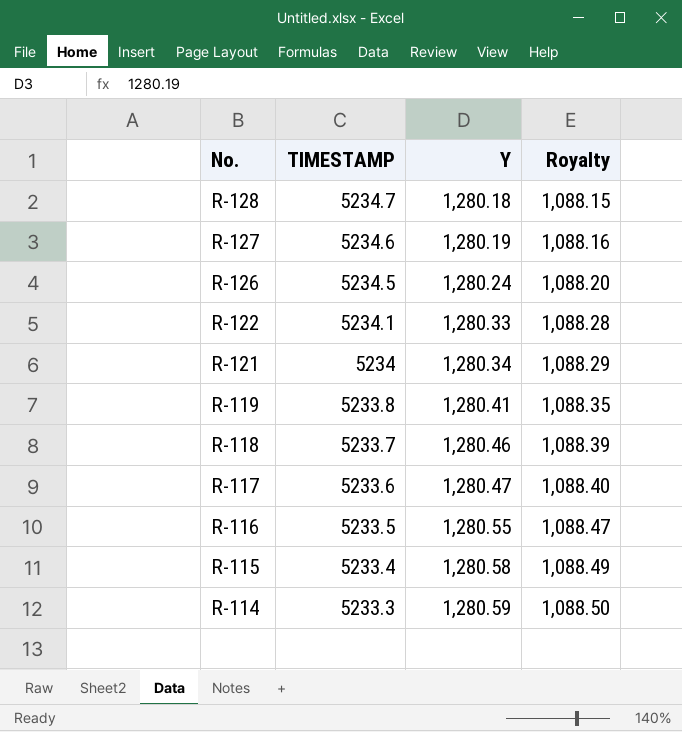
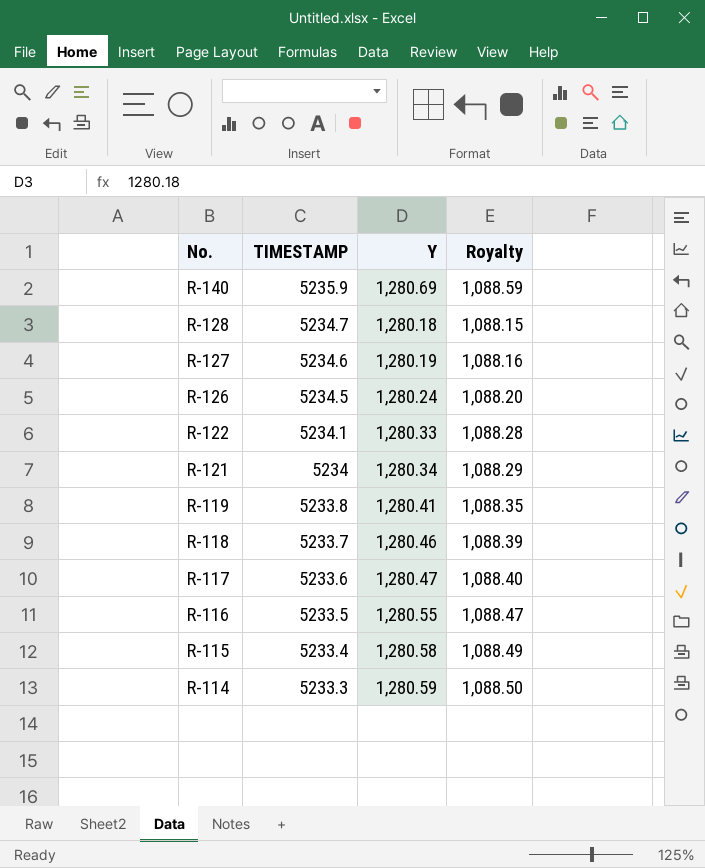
row R-140: none -> 5235.9 | 1,280.69 | 1,088.59

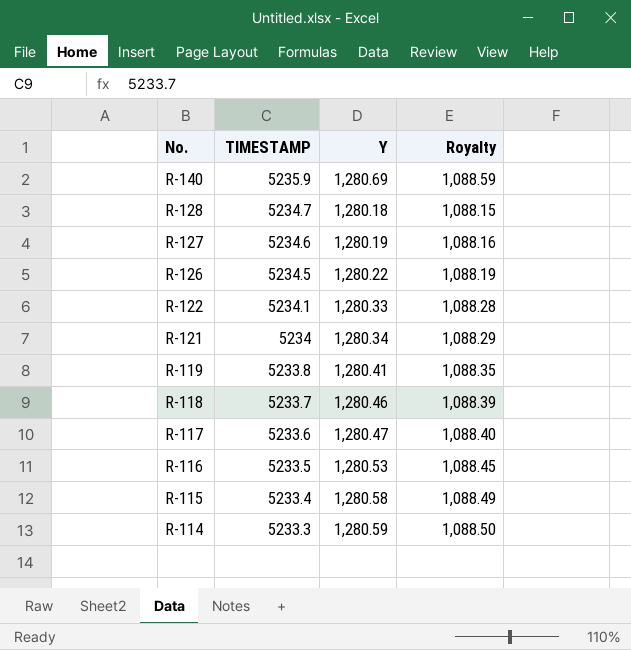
R-126 | Y: 1,280.24 -> 1,280.22
R-126 | Royalty: 1,088.20 -> 1,088.19
R-116 | Y: 1,280.55 -> 1,280.53
R-116 | Royalty: 1,088.47 -> 1,088.45

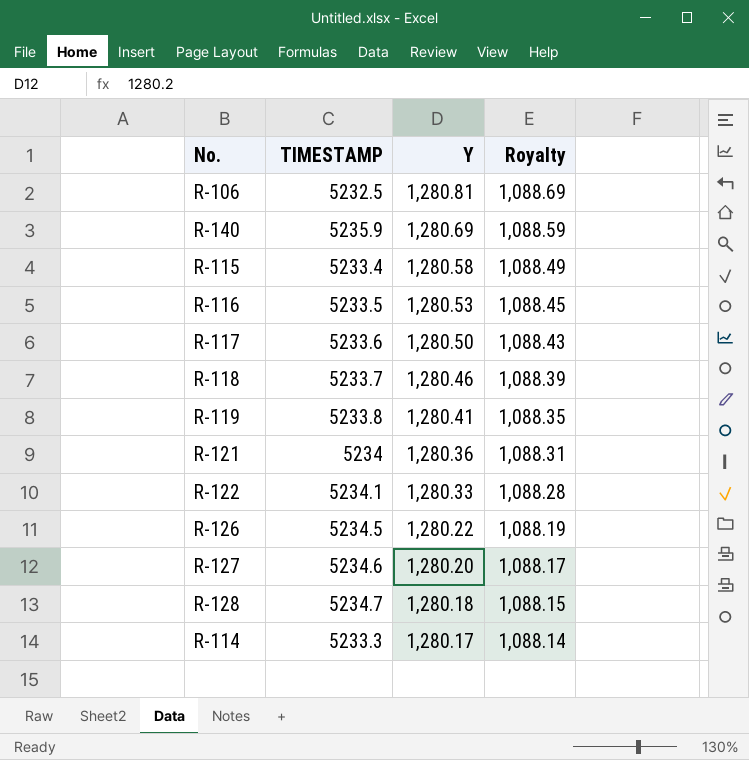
row order: No. descending -> Y descending
row R-106: none -> 5232.5 | 1,280.81 | 1,088.69
R-117 | Y: 1,280.47 -> 1,280.50
R-117 | Royalty: 1,088.40 -> 1,088.43
R-121 | Y: 1,280.34 -> 1,280.36
R-121 | Royalty: 1,088.29 -> 1,088.31
R-127 | Y: 1,280.19 -> 1,280.20
R-127 | Royalty: 1,088.16 -> 1,088.17
R-114 | Y: 1,280.59 -> 1,280.17
R-114 | Royalty: 1,088.50 -> 1,088.14

